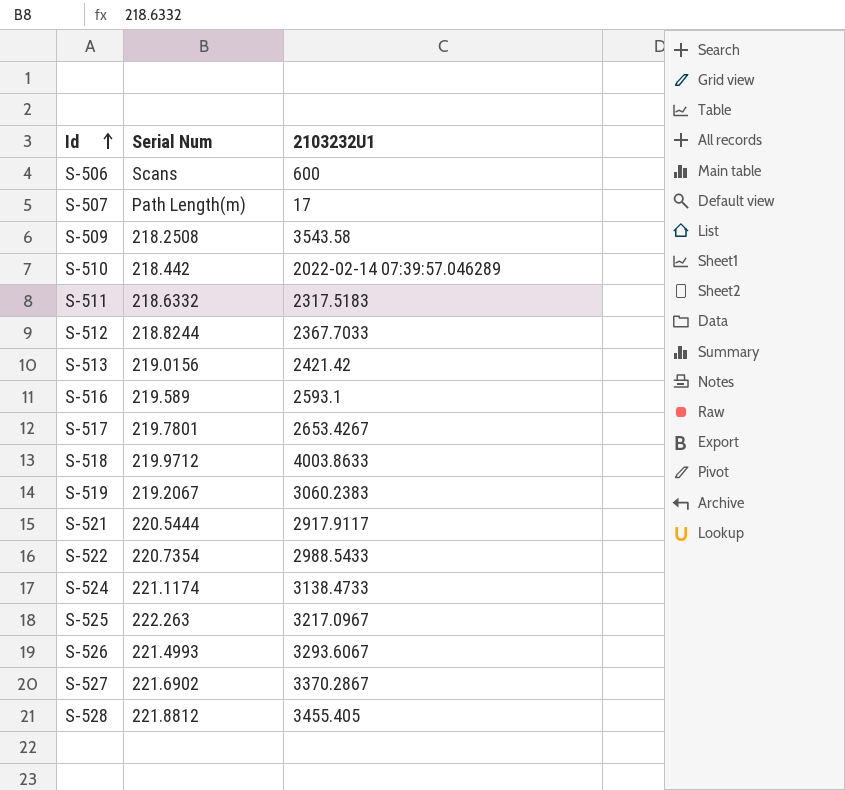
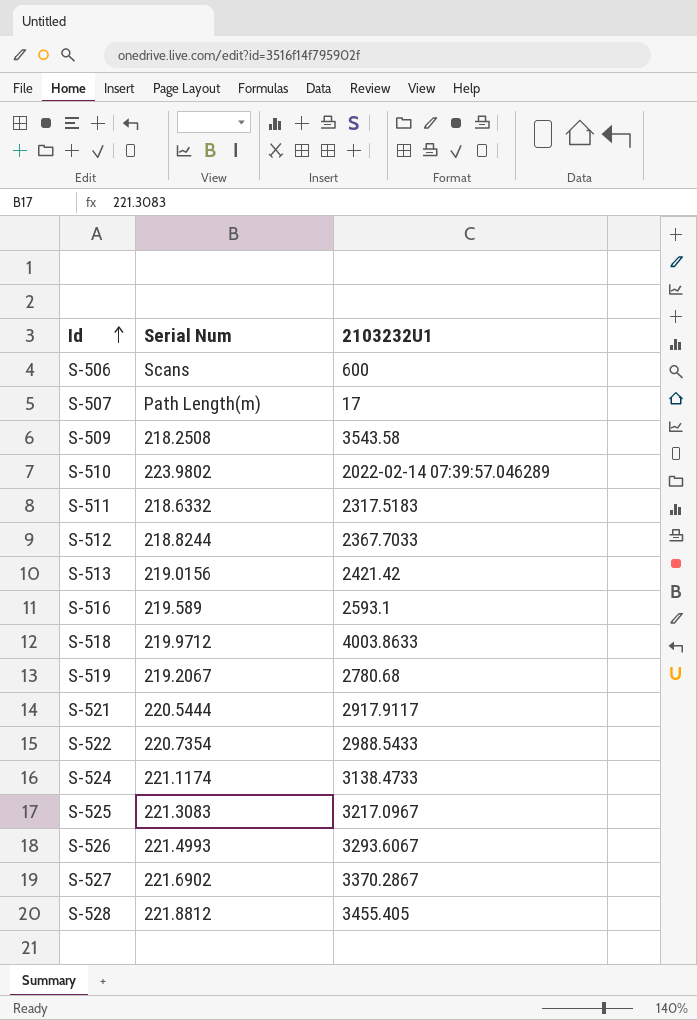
row S-517: 219.7801 | 2653.4267 -> none
S-510 | Serial Num: 218.442 -> 223.9802
S-519 | 2103232U1: 3060.2383 -> 2780.68
S-525 | Serial Num: 222.263 -> 221.3083

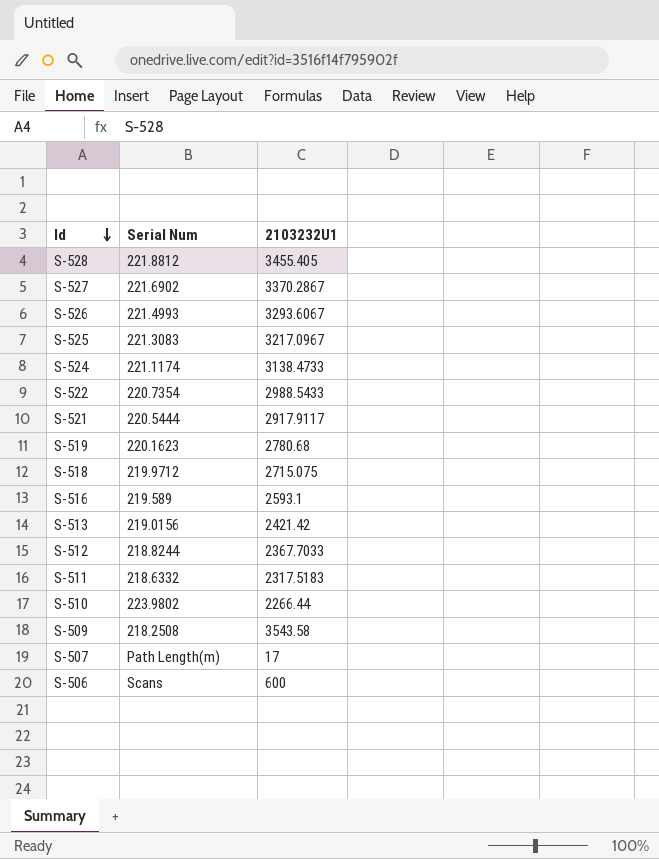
row order: Id ascending -> Id descending
S-519 | Serial Num: 219.2067 -> 220.1623
S-518 | 2103232U1: 4003.8633 -> 2715.075
S-510 | 2103232U1: 2022-02-14 07:39:57.046289 -> 2266.44

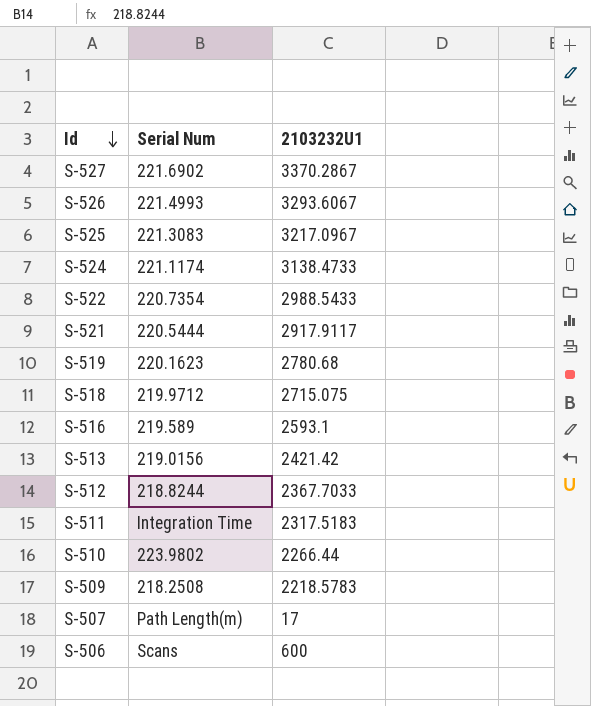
row S-528: 221.8812 | 3455.405 -> none
S-511 | Serial Num: 218.6332 -> Integration Time
S-509 | 2103232U1: 3543.58 -> 2218.5783

